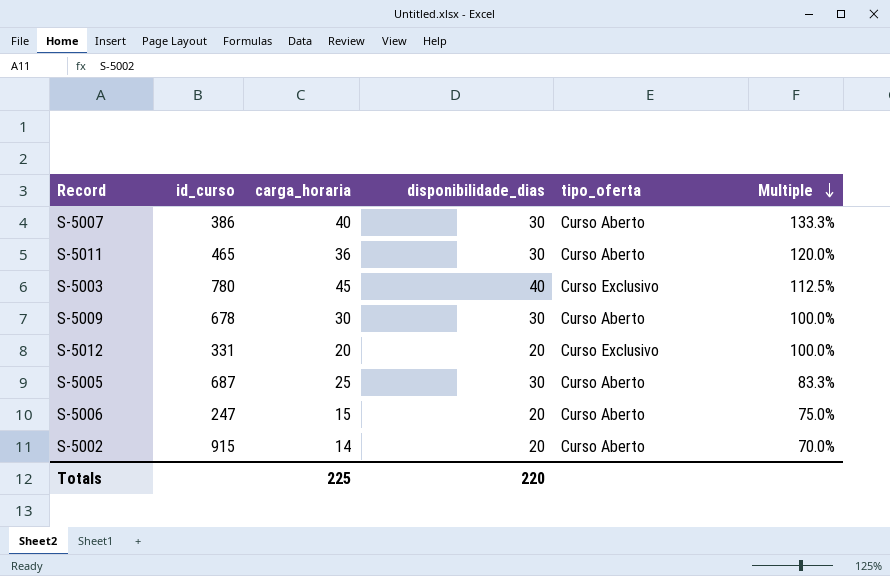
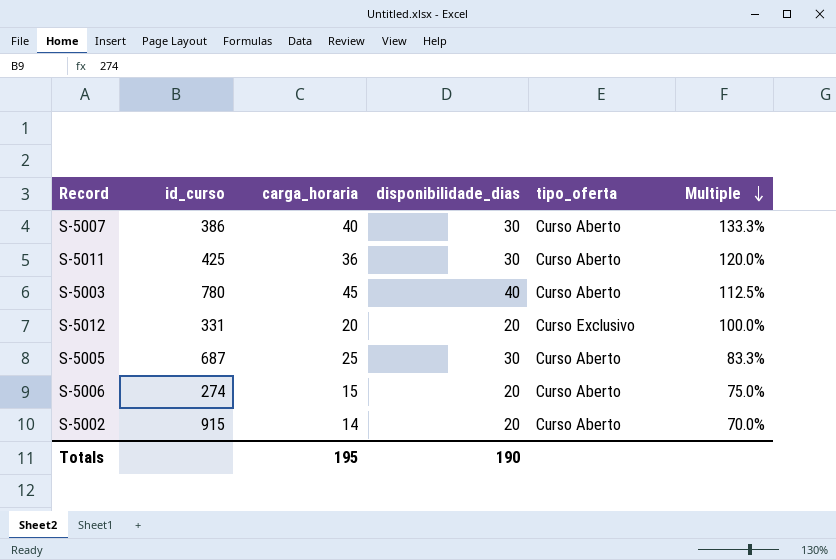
row S-5009: 678 | 30 | 30 | Curso Aberto | 100.0% -> none
S-5011 | id_curso: 465 -> 425
S-5003 | tipo_oferta: Curso Exclusivo -> Curso Aberto
S-5006 | id_curso: 247 -> 274
Totals | carga_horaria: 225 -> 195
Totals | disponibilidade_dias: 220 -> 190

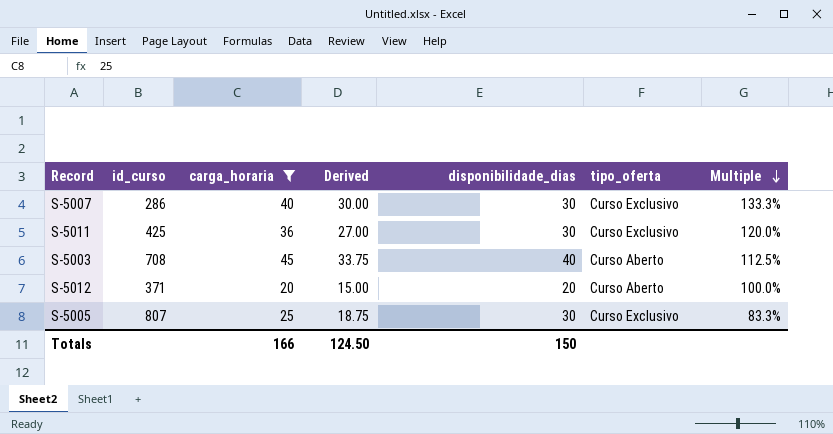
filter: none -> carga_horaria >= 20
column Derived | formula: none -> [carga_horaria] * 0.75
S-5007 | id_curso: 386 -> 286
S-5007 | tipo_oferta: Curso Aberto -> Curso Exclusivo
S-5011 | tipo_oferta: Curso Aberto -> Curso Exclusivo
S-5003 | id_curso: 780 -> 708
S-5012 | id_curso: 331 -> 371
S-5012 | tipo_oferta: Curso Exclusivo -> Curso Aberto
S-5005 | id_curso: 687 -> 807
S-5005 | tipo_oferta: Curso Aberto -> Curso Exclusivo
Totals | carga_horaria: 195 -> 166
Totals | disponibilidade_dias: 190 -> 150

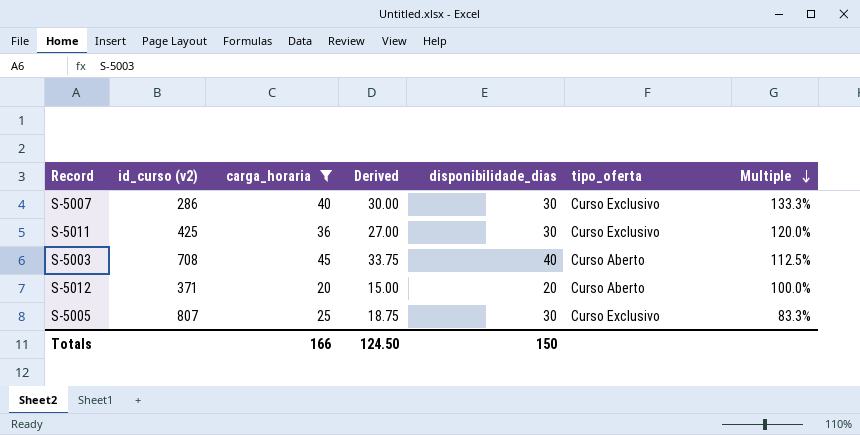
column name: id_curso -> id_curso (v2)

